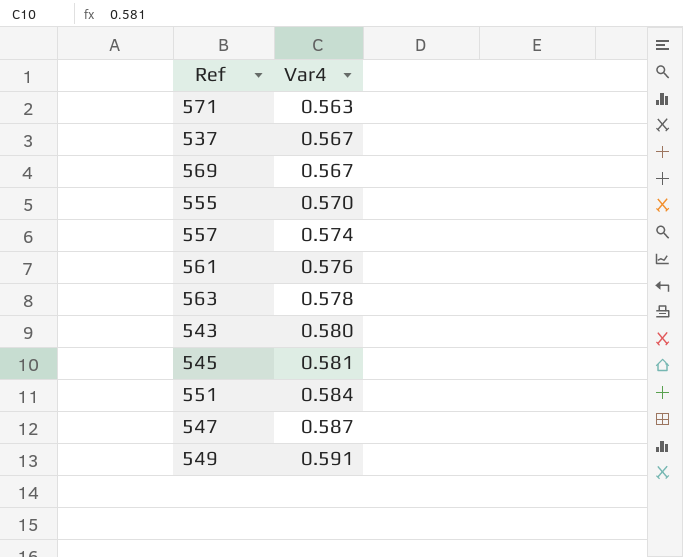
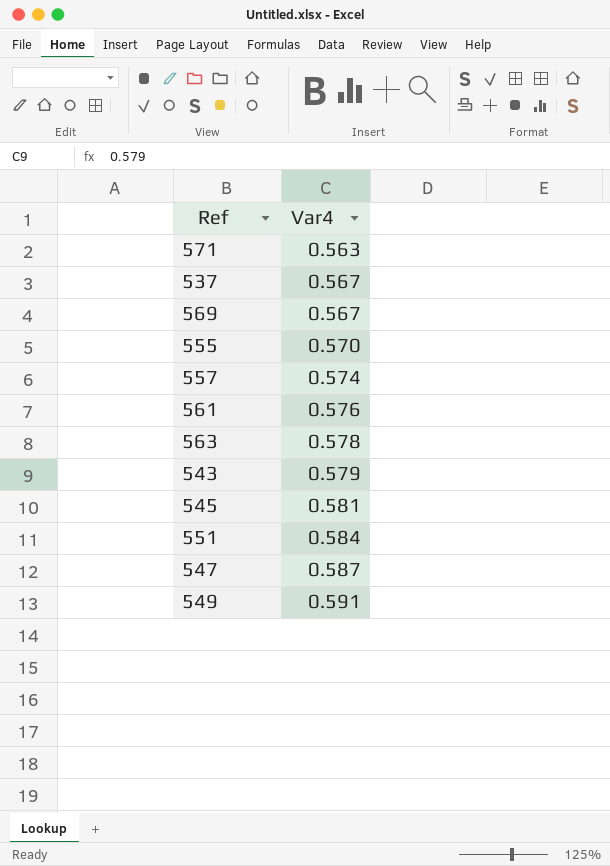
543 | Var4: 0.580 -> 0.579

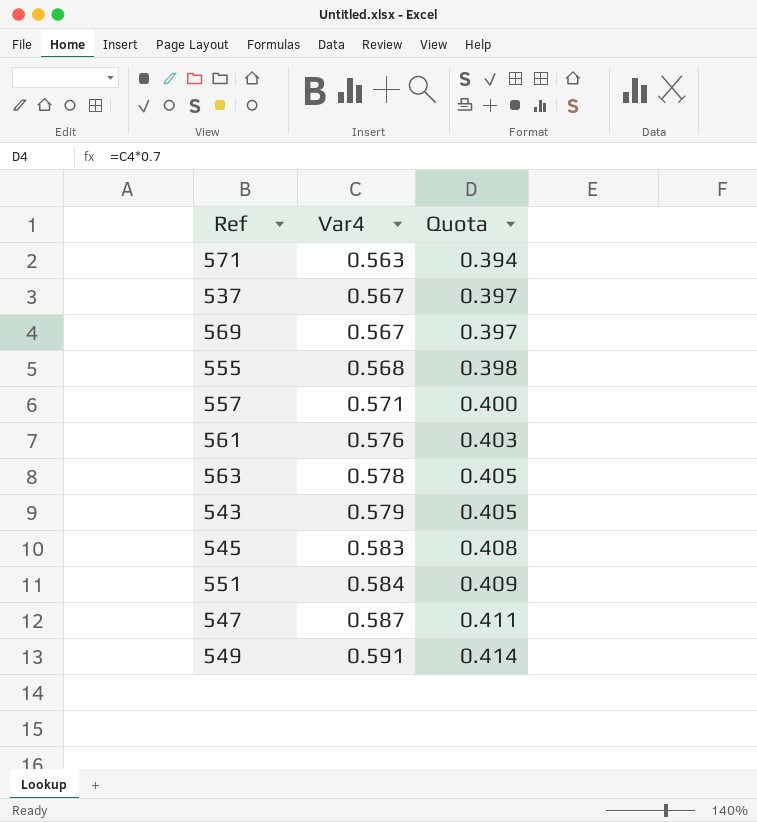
column Quota | formula: none -> [Var4] * 0.7
555 | Var4: 0.570 -> 0.568
557 | Var4: 0.574 -> 0.571
545 | Var4: 0.581 -> 0.583

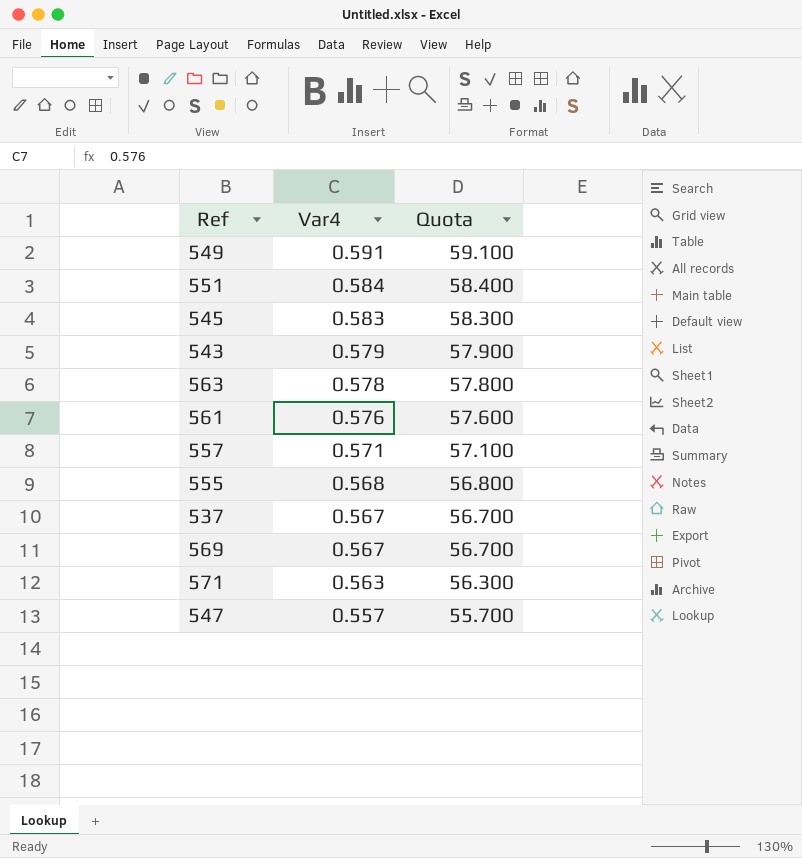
row order: Var4 ascending -> Var4 descending
column Quota | formula: [Var4] * 0.7 -> [Var4] * 100
547 | Var4: 0.587 -> 0.557

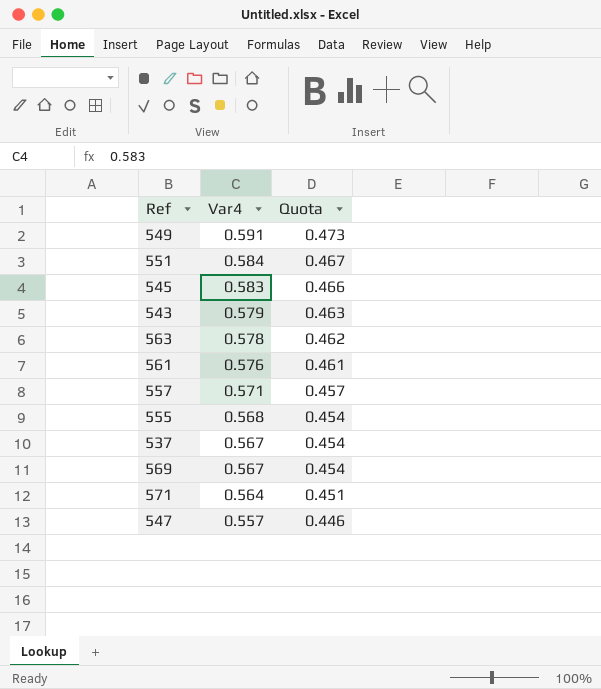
column Quota | formula: [Var4] * 100 -> [Var4] * 0.8
571 | Var4: 0.563 -> 0.564

